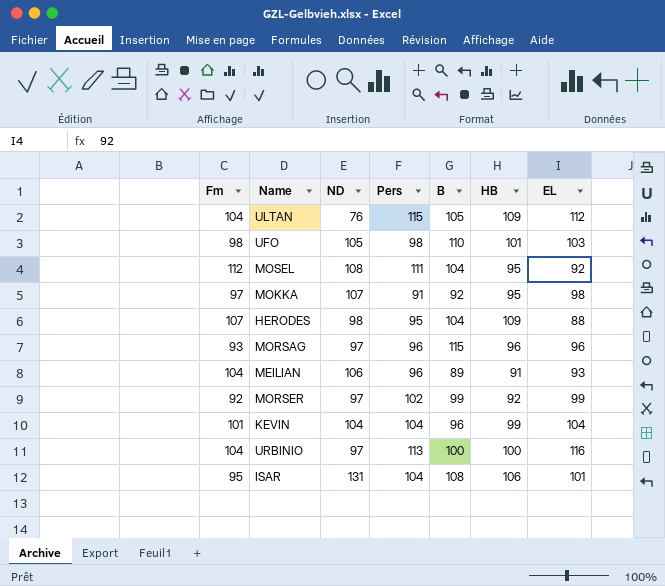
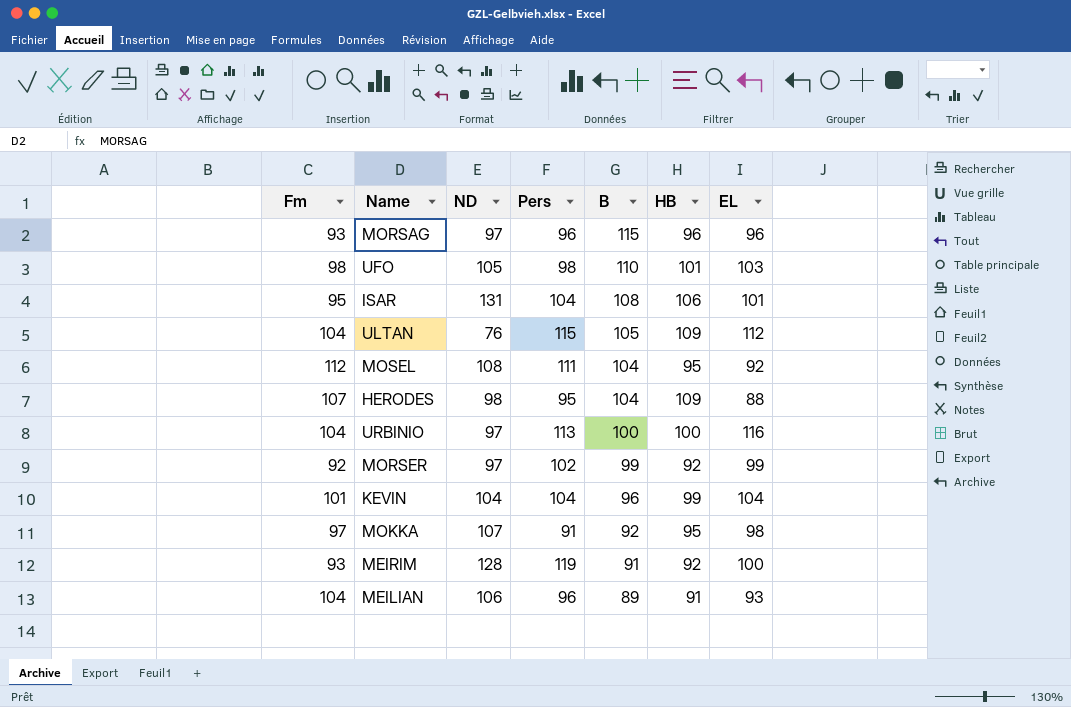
row order: none -> B descending
row MEIRIM: none -> 93 | 128 | 119 | 91 | 92 | 100

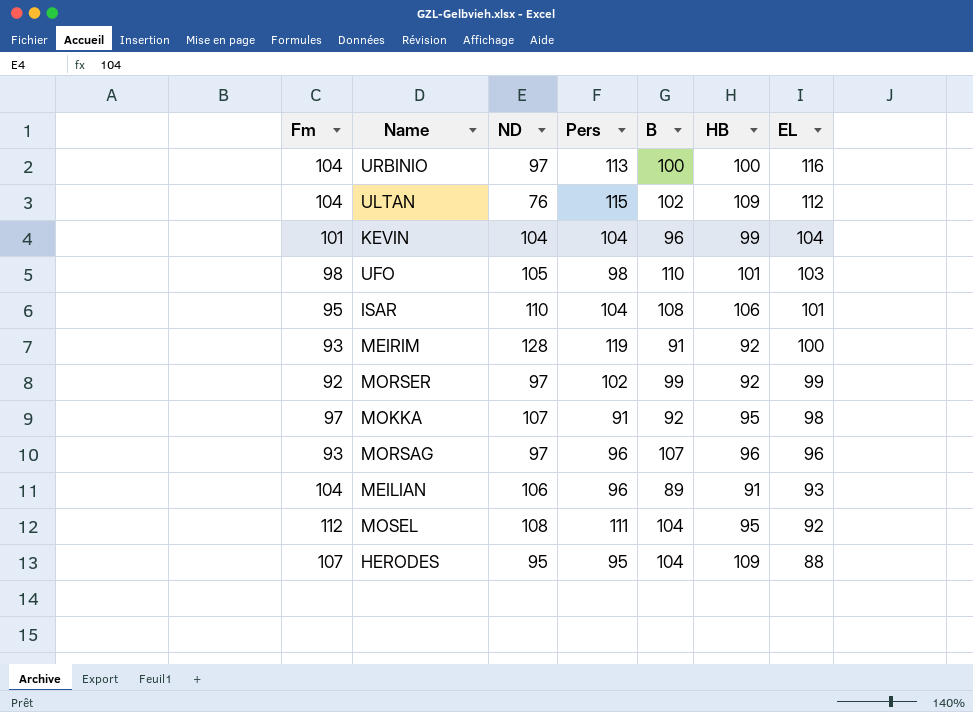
row order: B descending -> EL descending
ULTAN | B: 105 -> 102
ISAR | ND: 131 -> 110
MORSAG | B: 115 -> 107
HERODES | ND: 98 -> 95

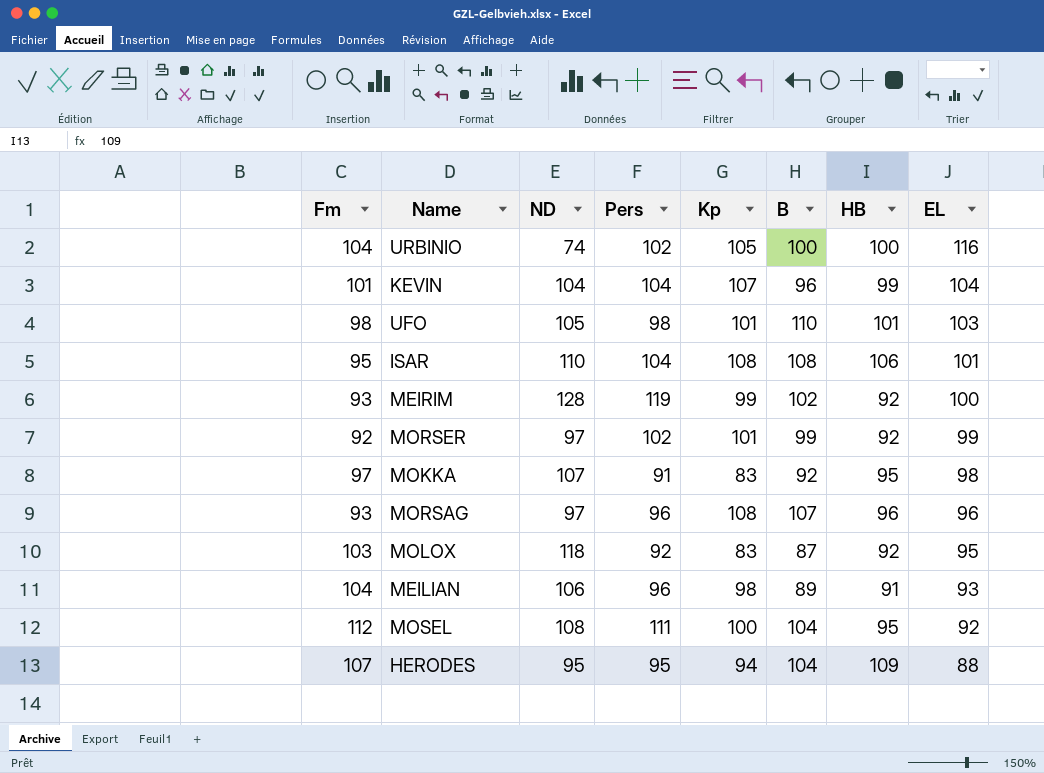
column Kp | position: none -> 5
row ULTAN: 104 | 76 | 115 | 102 | 109 | 112 -> none
URBINIO | ND: 97 -> 74
URBINIO | Pers: 113 -> 102
MEIRIM | B: 91 -> 102
row MOLOX: none -> 103 | 118 | 92 | 83 | 87 | 92 | 95

